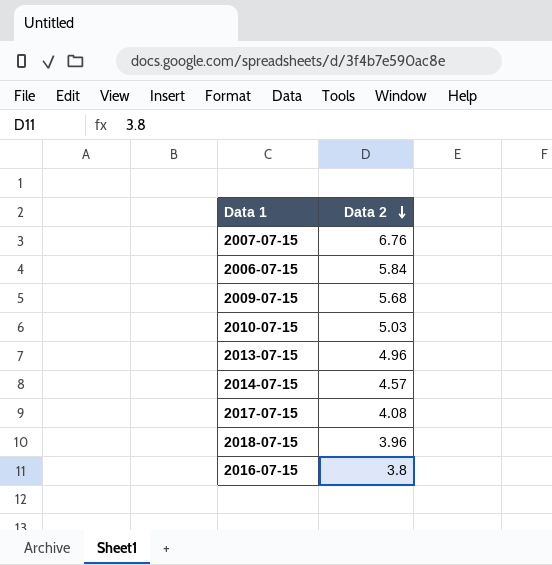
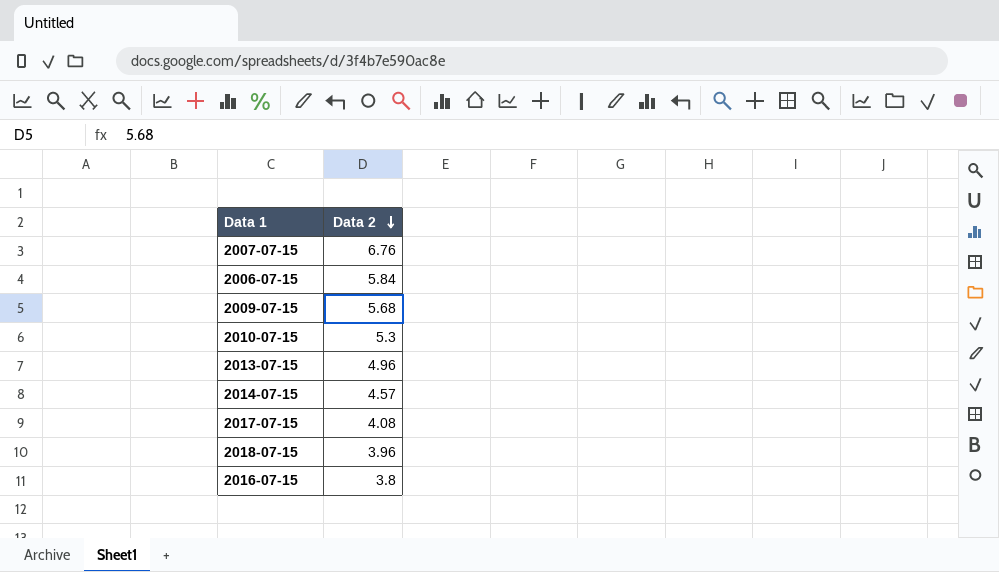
2010-07-15 | Data 2: 5.03 -> 5.3

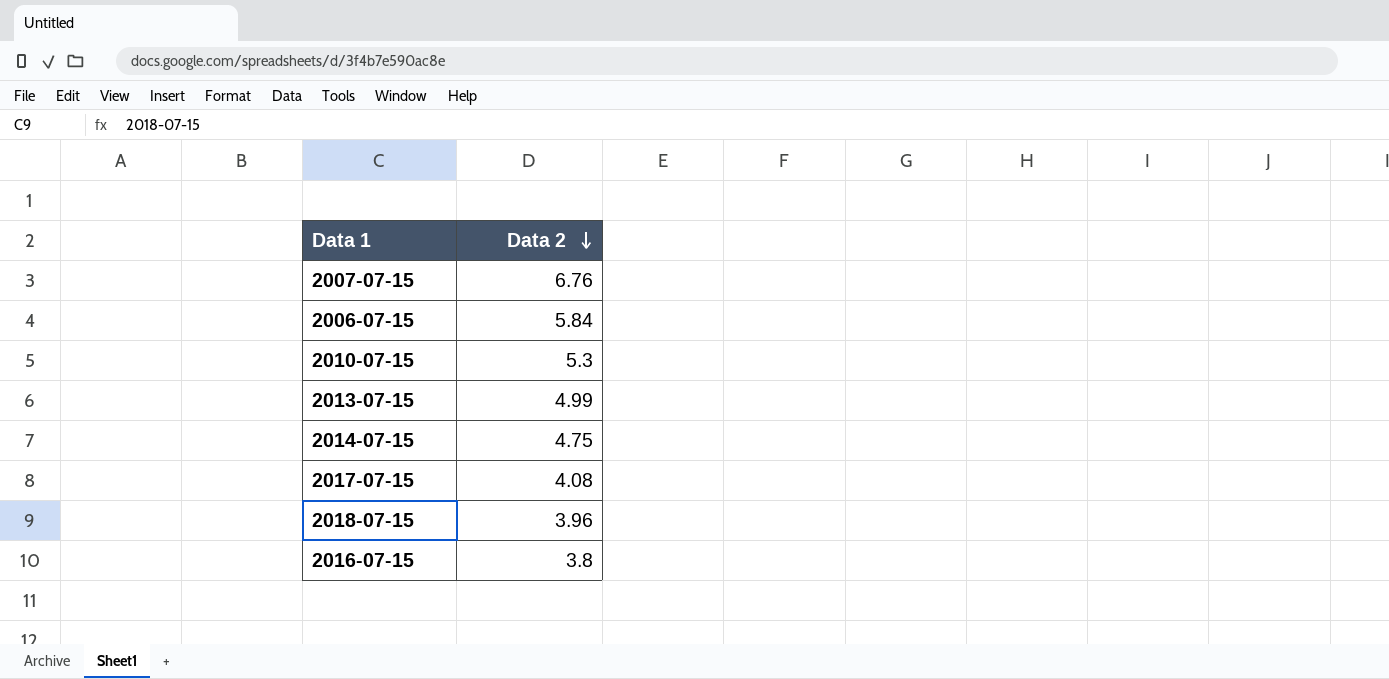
row 2009-07-15: 5.68 -> none
2013-07-15 | Data 2: 4.96 -> 4.99
2014-07-15 | Data 2: 4.57 -> 4.75

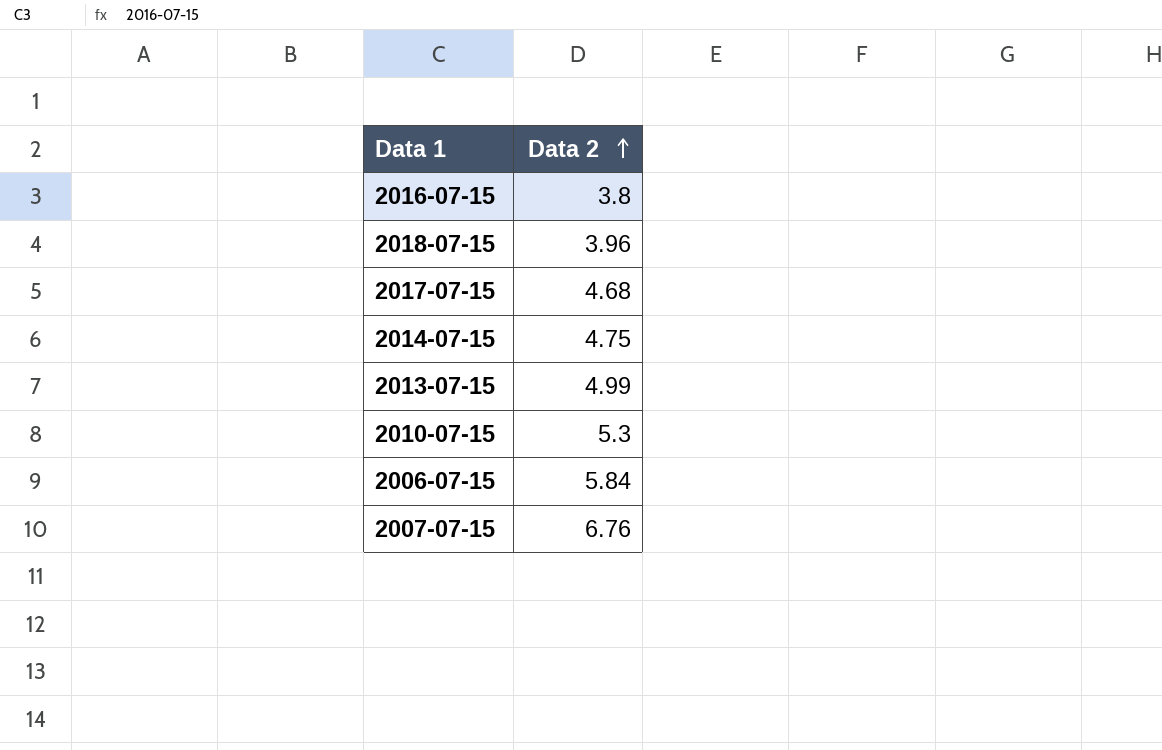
row order: Data 2 descending -> Data 2 ascending
2017-07-15 | Data 2: 4.08 -> 4.68

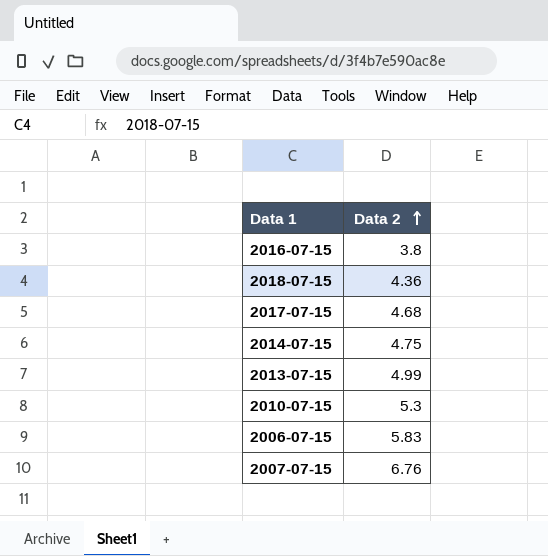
2018-07-15 | Data 2: 3.96 -> 4.36
2006-07-15 | Data 2: 5.84 -> 5.83

